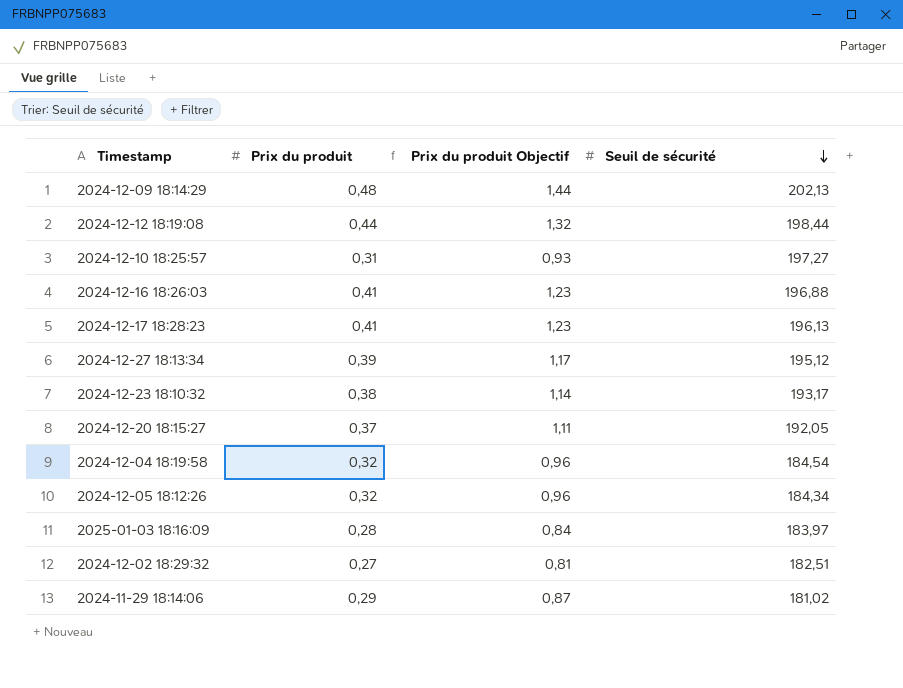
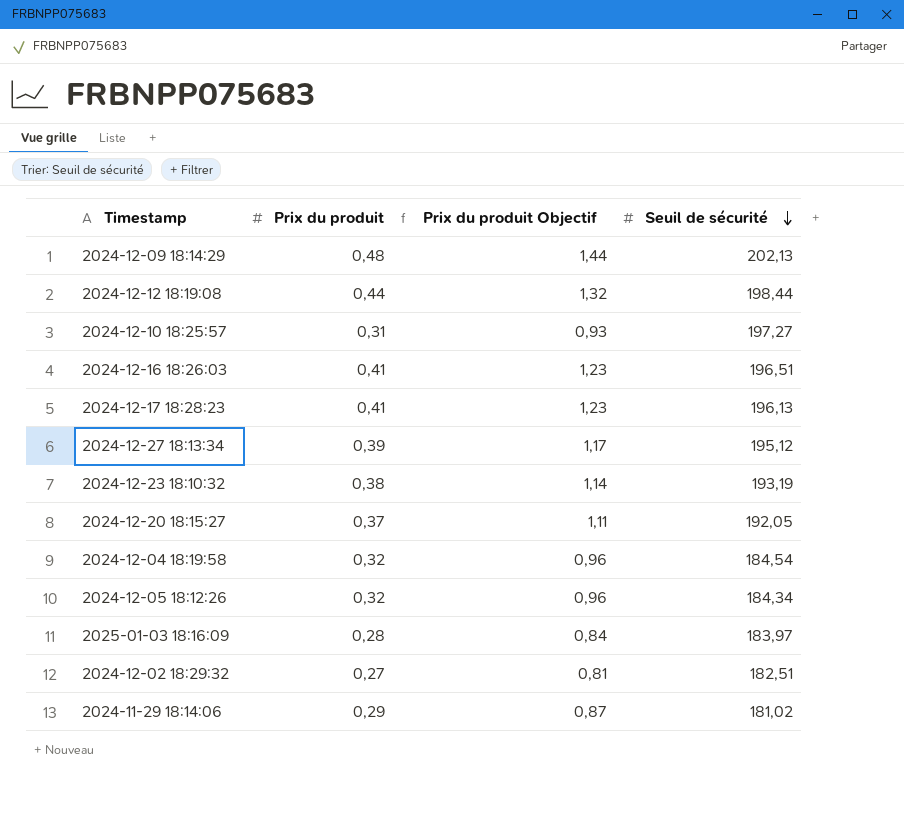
2024-12-16 18:26:03 | Seuil de sécurité: 196,88 -> 196,51
2024-12-23 18:10:32 | Seuil de sécurité: 193,17 -> 193,19

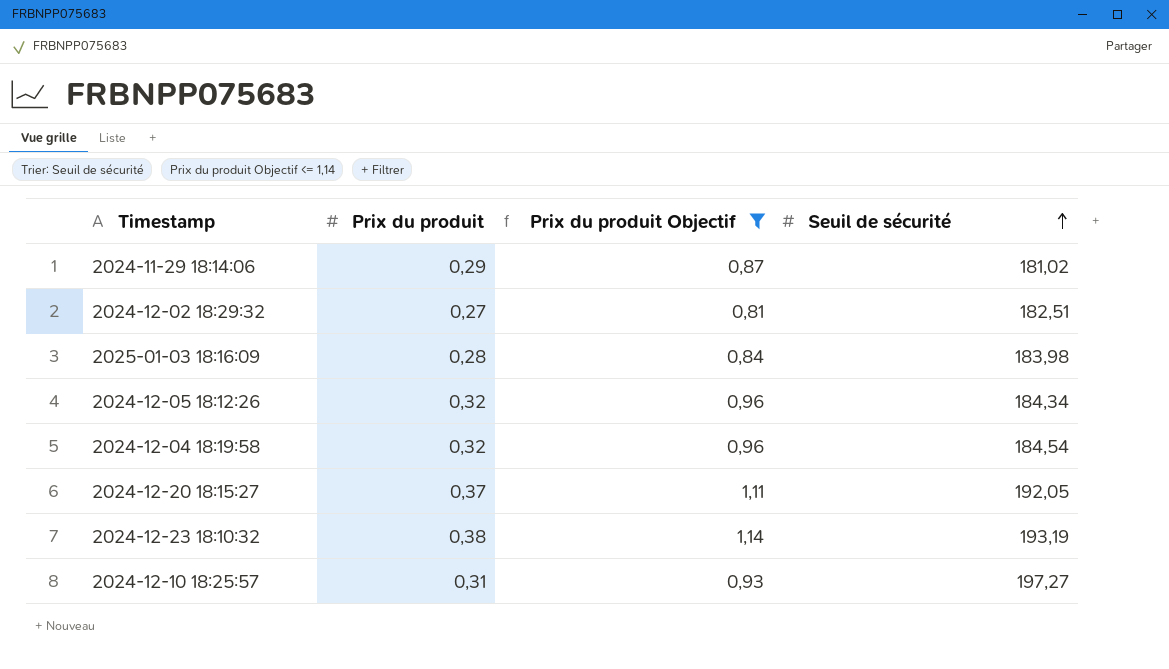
filter: none -> Prix du produit Objectif <= 1,14
row order: Seuil de sécurité descending -> Seuil de sécurité ascending
2025-01-03 18:16:09 | Seuil de sécurité: 183,97 -> 183,98

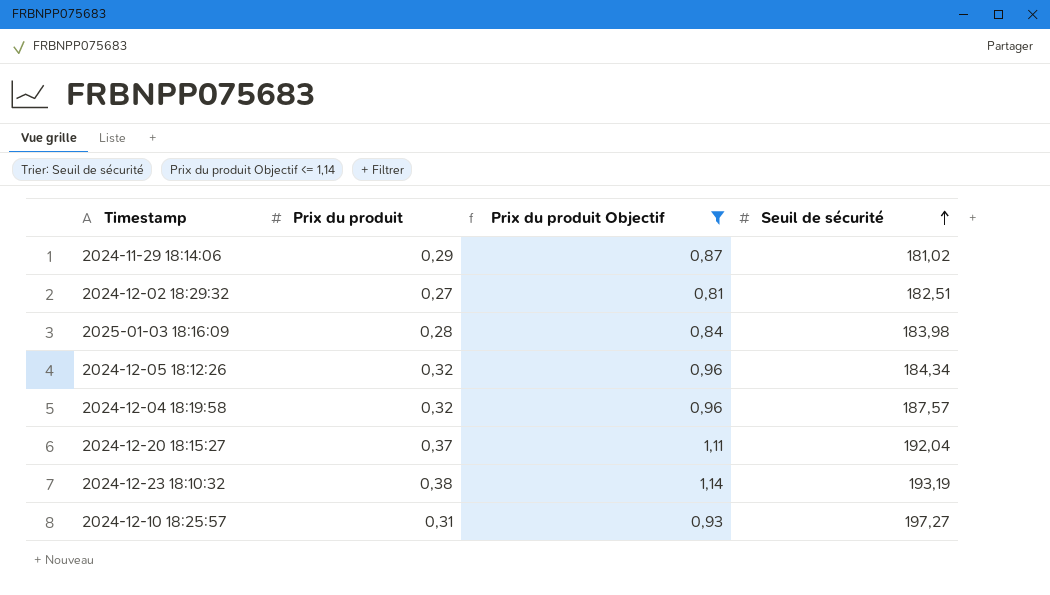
2024-12-04 18:19:58 | Seuil de sécurité: 184,54 -> 187,57
2024-12-20 18:15:27 | Seuil de sécurité: 192,05 -> 192,04

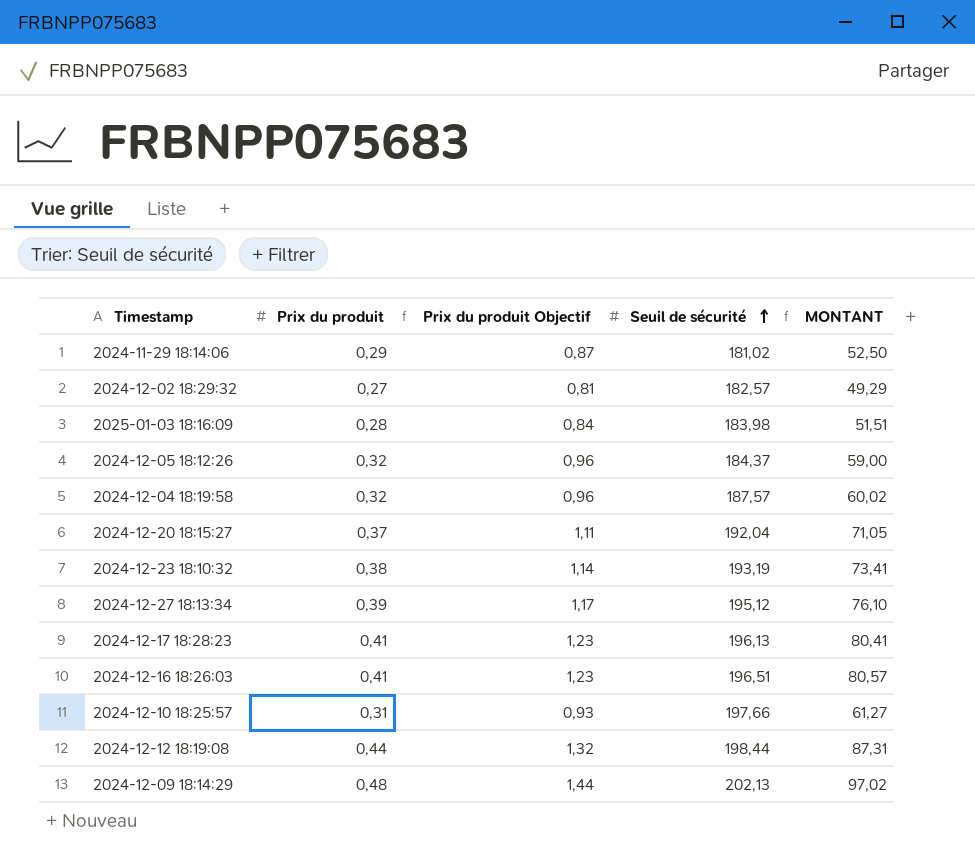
filter: Prix du produit Objectif <= 1,14 -> none
column MONTANT | formula: none -> [Prix du produit] * [Seuil de sécurité]
2024-12-02 18:29:32 | Seuil de sécurité: 182,51 -> 182,57
2024-12-05 18:12:26 | Seuil de sécurité: 184,34 -> 184,37
2024-12-10 18:25:57 | Seuil de sécurité: 197,27 -> 197,66

